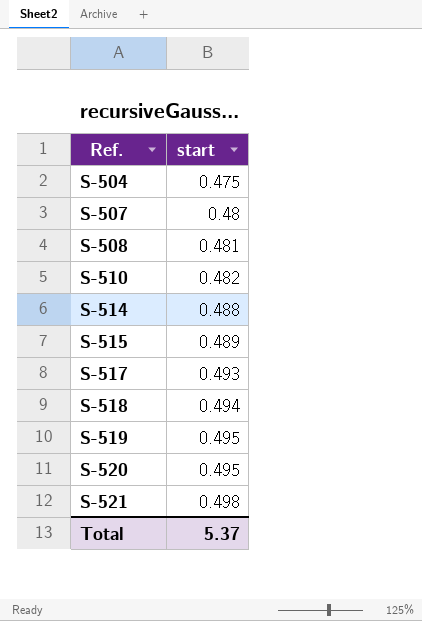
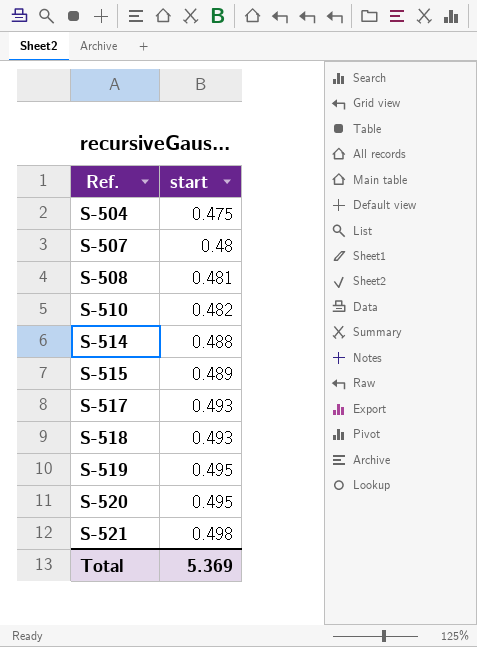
S-518 | start: 0.494 -> 0.493
Total | start: 5.37 -> 5.369

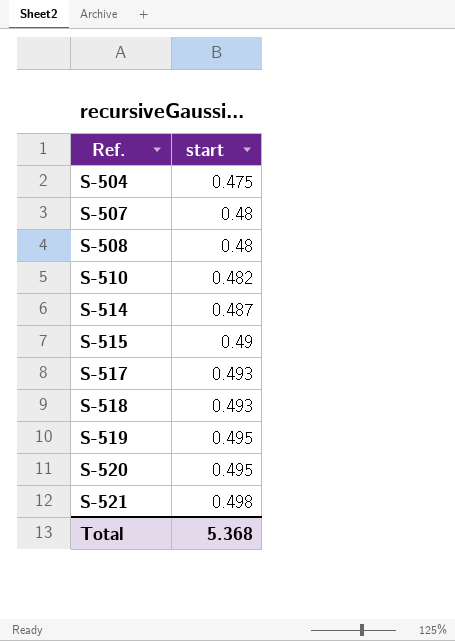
S-508 | start: 0.481 -> 0.48
S-514 | start: 0.488 -> 0.487
S-515 | start: 0.489 -> 0.49
Total | start: 5.369 -> 5.368

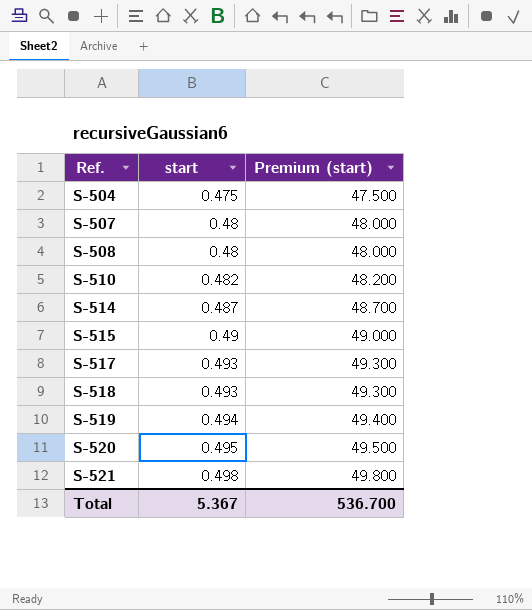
column Premium (start) | formula: none -> [start] * 100
S-519 | start: 0.495 -> 0.494
Total | start: 5.368 -> 5.367

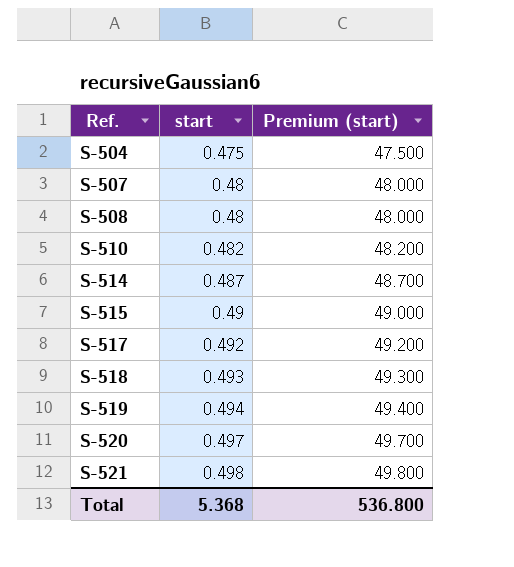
S-517 | start: 0.493 -> 0.492
S-517 | Premium (start): 49.300 -> 49.200
S-520 | start: 0.495 -> 0.497
S-520 | Premium (start): 49.500 -> 49.700
Total | start: 5.367 -> 5.368
Total | Premium (start): 536.700 -> 536.800

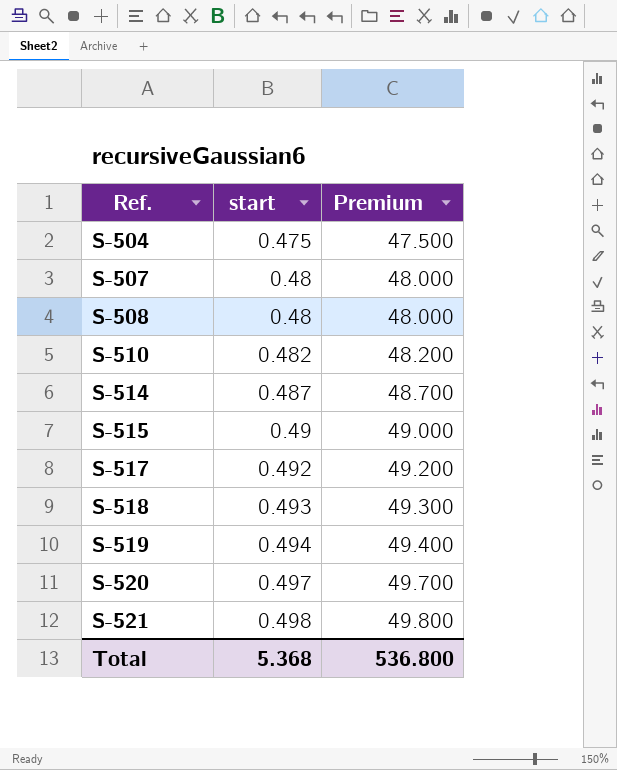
column name: Premium (start) -> Premium

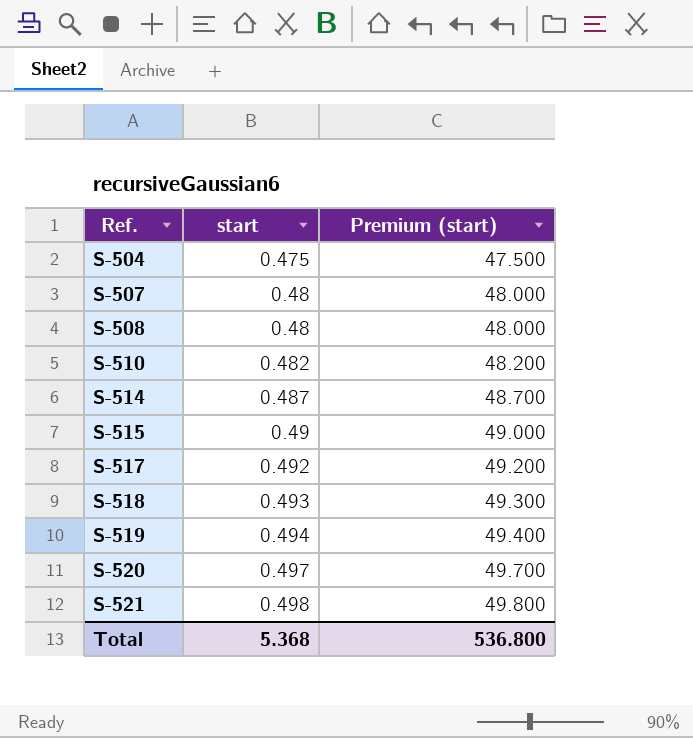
column name: Premium -> Premium (start)

